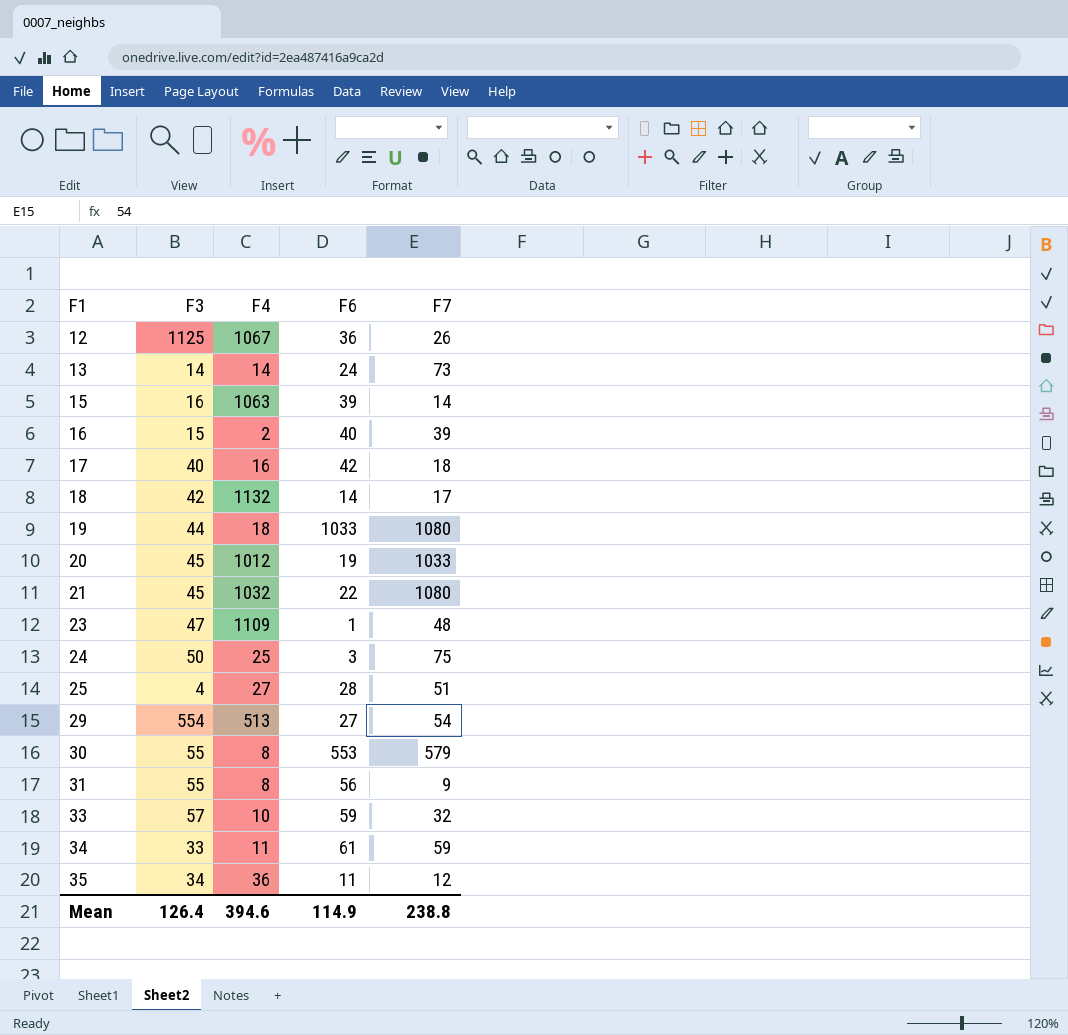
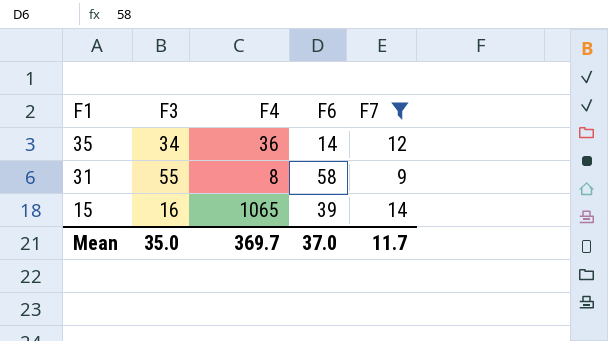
filter: none -> F7 <= 14
row order: F1 ascending -> F1 descending
35 | F6: 11 -> 14
31 | F6: 56 -> 58
15 | F4: 1063 -> 1065
Mean | F3: 126.4 -> 35.0
Mean | F4: 394.6 -> 369.7
Mean | F6: 114.9 -> 37.0
Mean | F7: 238.8 -> 11.7

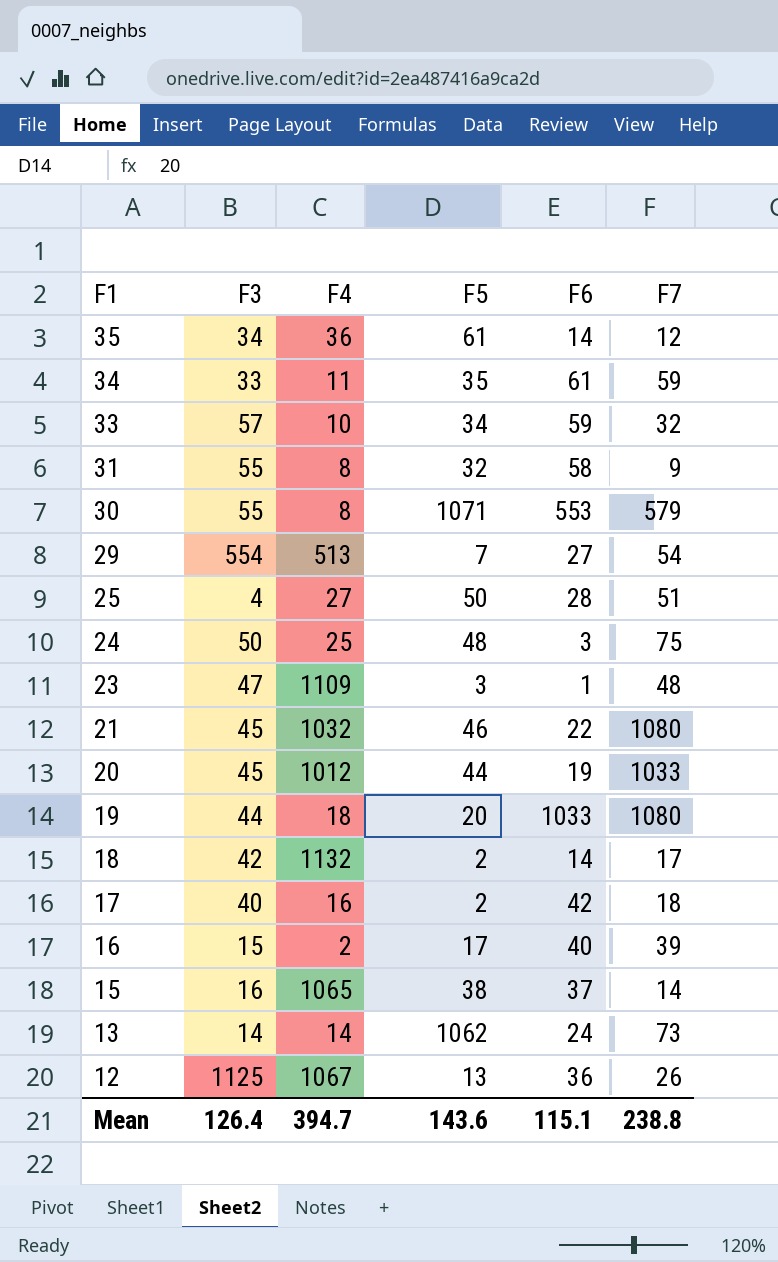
filter: F7 <= 14 -> none
column F5 | position: none -> 4
15 | F6: 39 -> 37
Mean | F3: 35.0 -> 126.4
Mean | F4: 369.7 -> 394.7
Mean | F6: 37.0 -> 115.1
Mean | F7: 11.7 -> 238.8

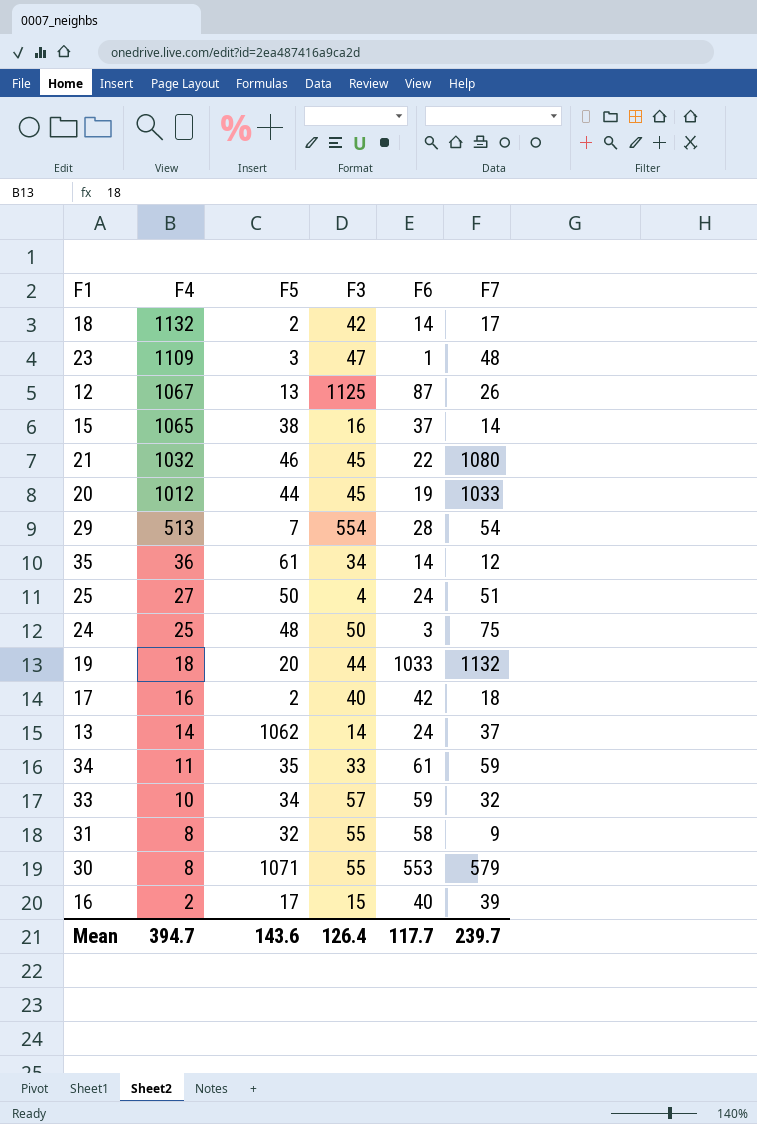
row order: F1 descending -> F4 descending
column F3 | position: 2 -> 4
12 | F6: 36 -> 87
29 | F6: 27 -> 28
25 | F6: 28 -> 24
19 | F7: 1080 -> 1132
13 | F7: 73 -> 37
Mean | F6: 115.1 -> 117.7
Mean | F7: 238.8 -> 239.7

